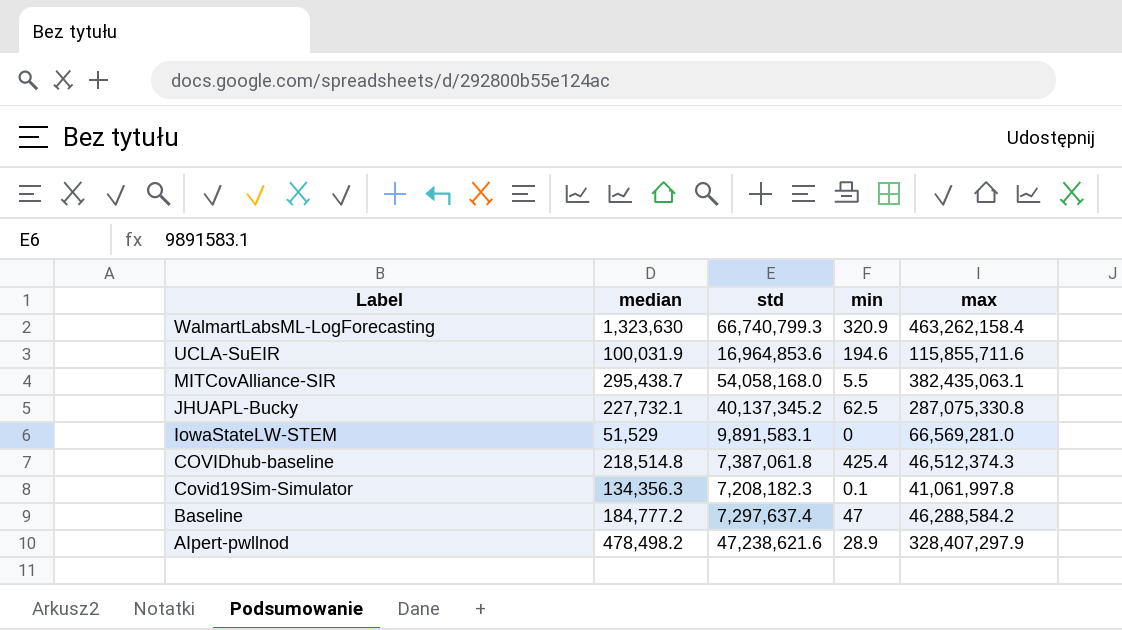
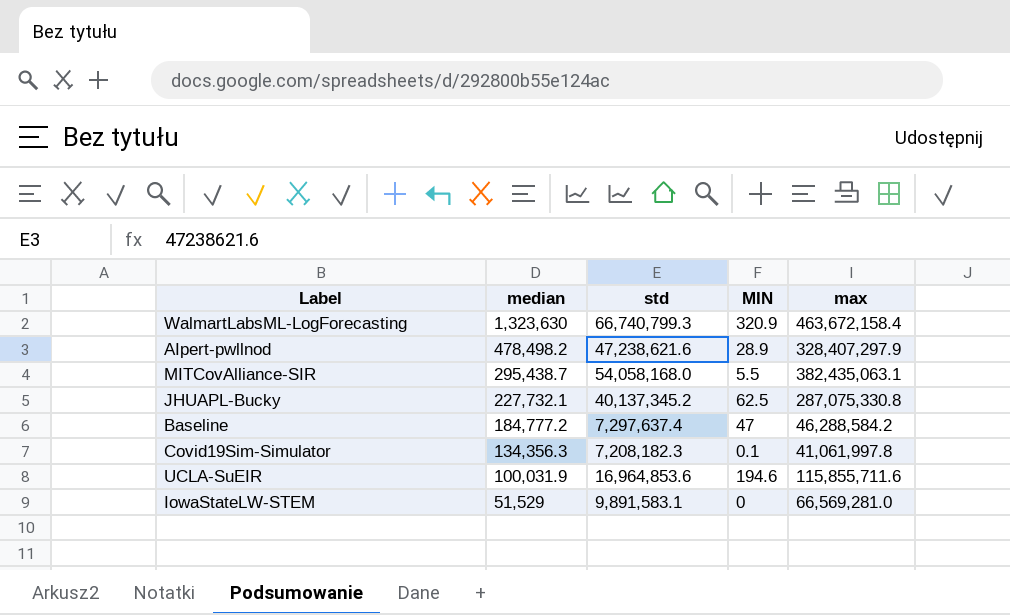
row order: Label descending -> median descending
column name: min -> MIN
row COVIDhub-baseline: 218,514.8 | 7,387,061.8 | 425.4 | 46,512,374.3 -> none
WalmartLabsML-LogForecasting | max: 463,262,158.4 -> 463,672,158.4

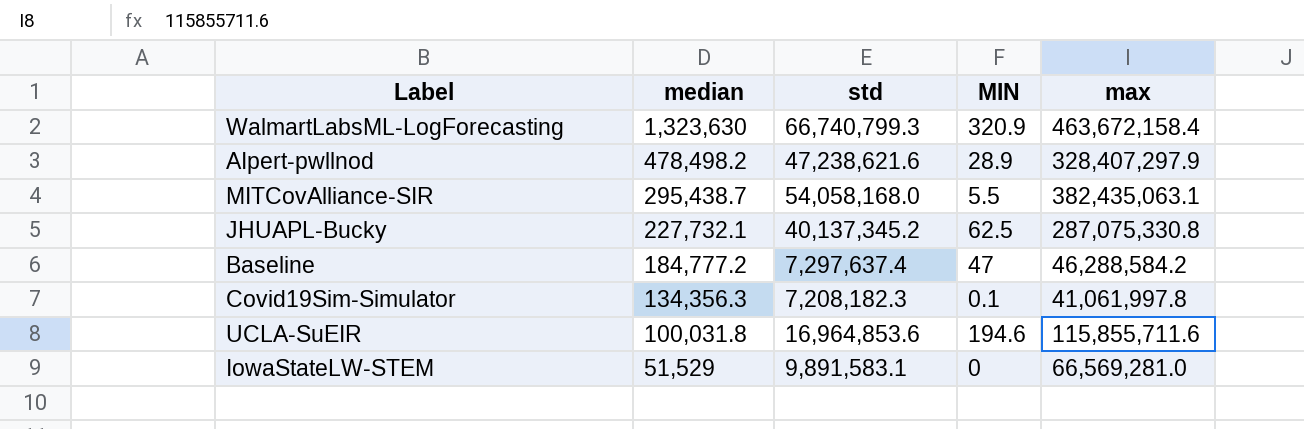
UCLA-SuEIR | median: 100,031.9 -> 100,031.8

